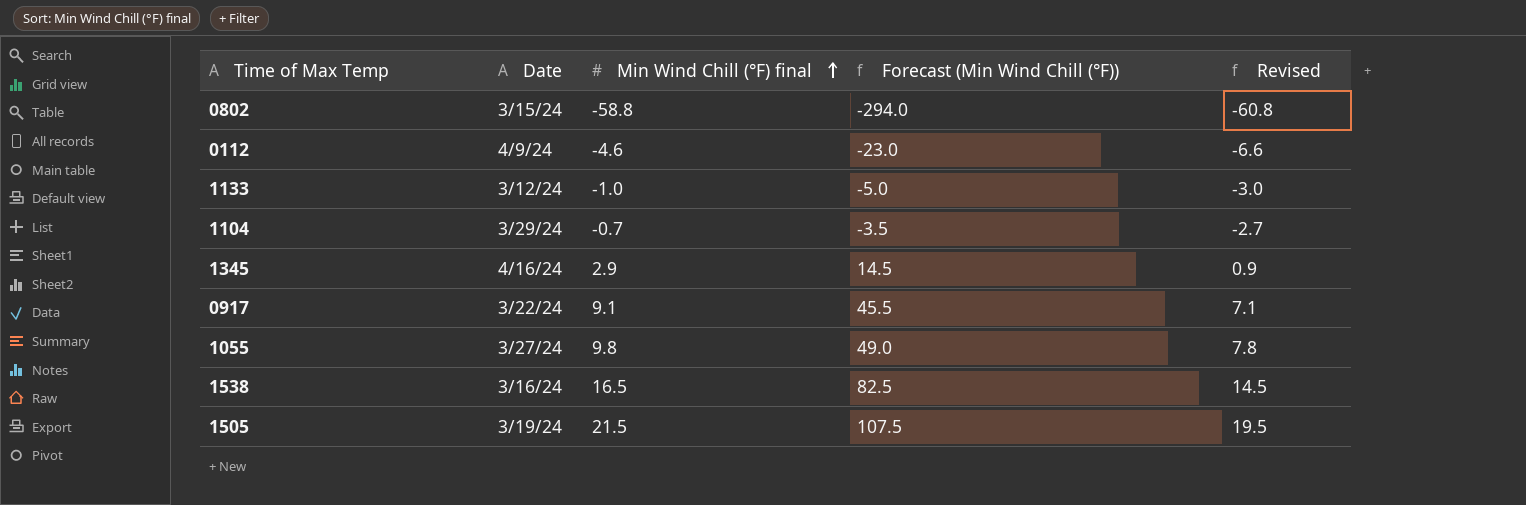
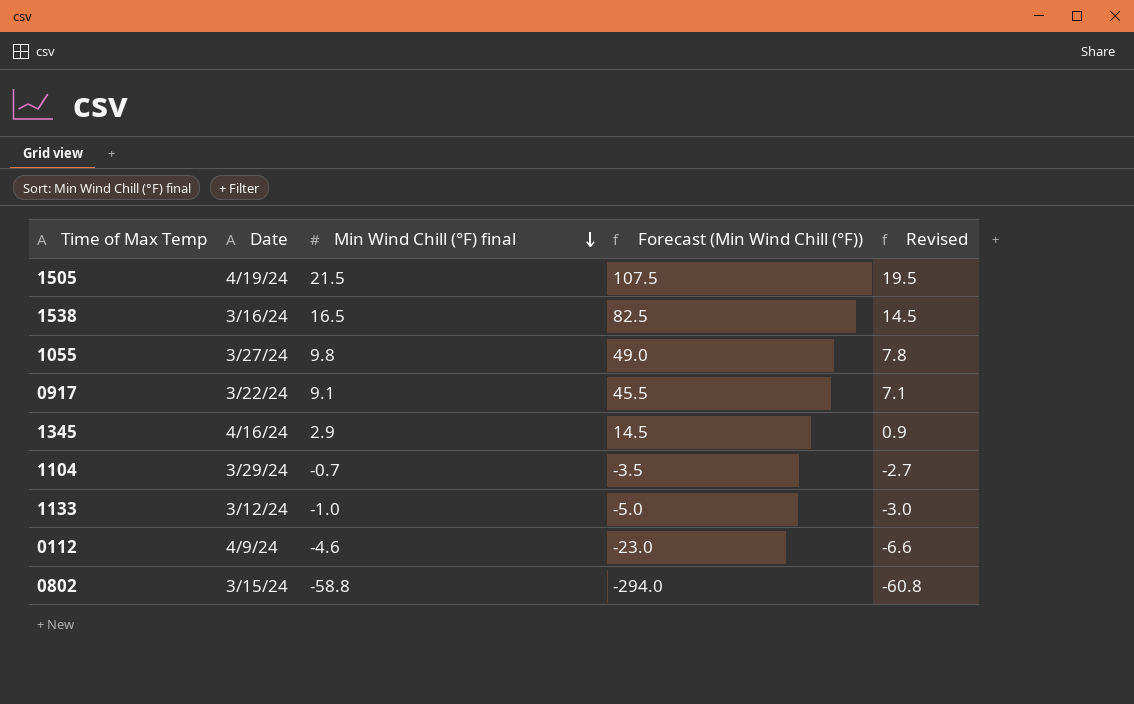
row order: Min Wind Chill (°F) final ascending -> Min Wind Chill (°F) final descending
1505 | Date: 3/19/24 -> 4/19/24

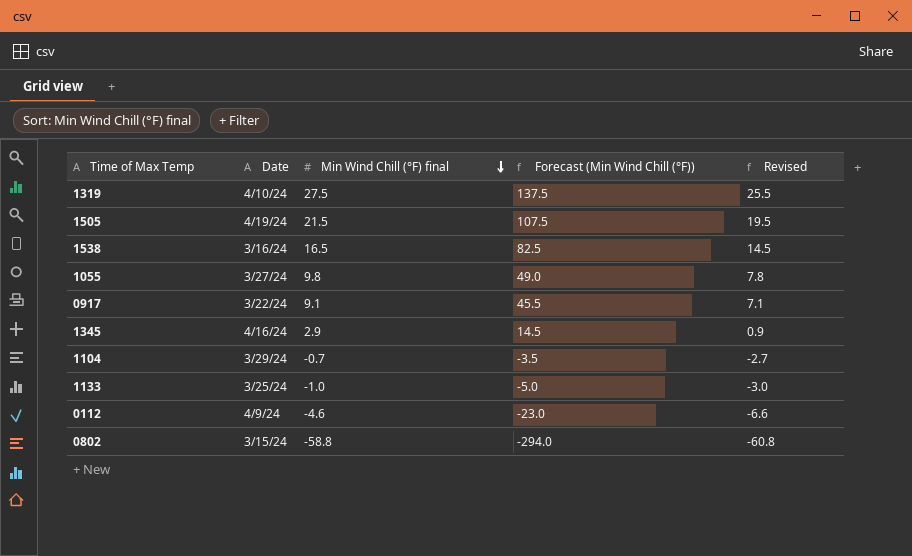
row 1319: none -> 4/10/24 | 27.5 | 137.5 | 25.5
1133 | Date: 3/12/24 -> 3/25/24

